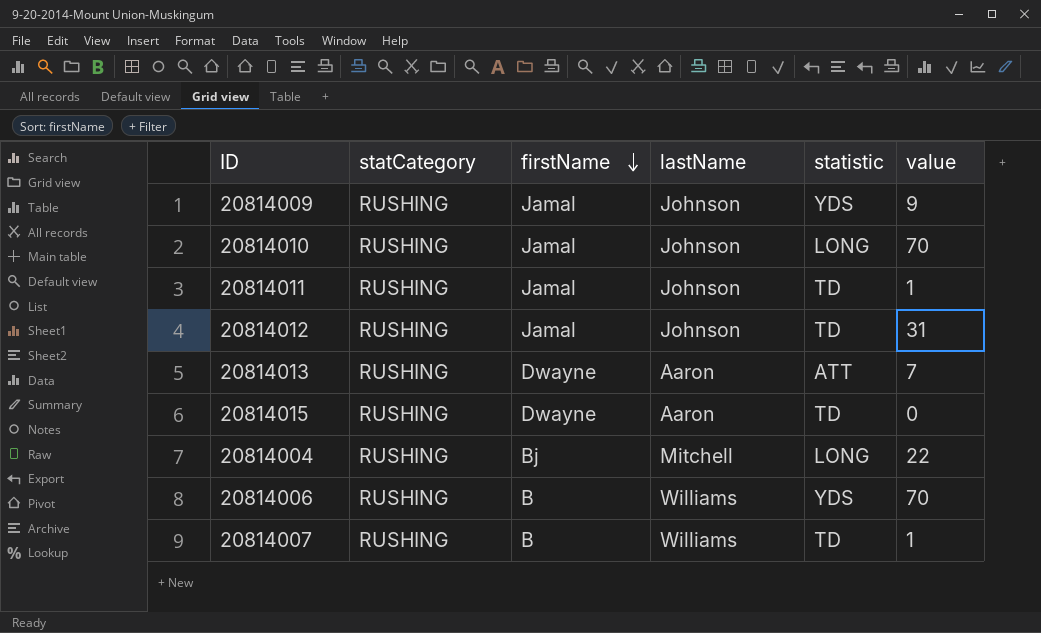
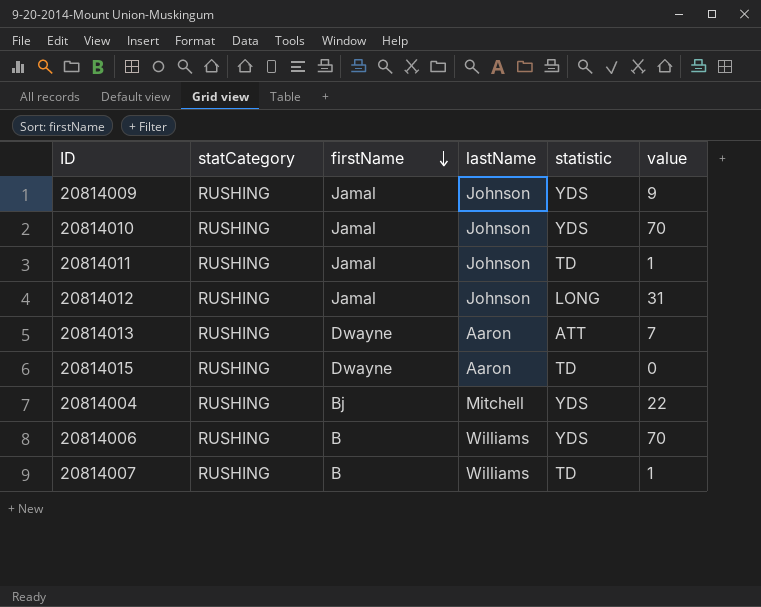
20814010 | statistic: LONG -> YDS
20814012 | statistic: TD -> LONG
20814004 | statistic: LONG -> YDS

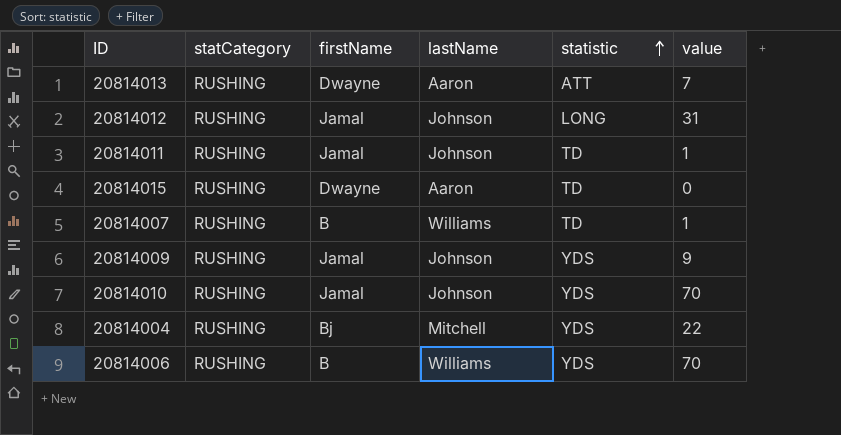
row order: firstName descending -> statistic ascending

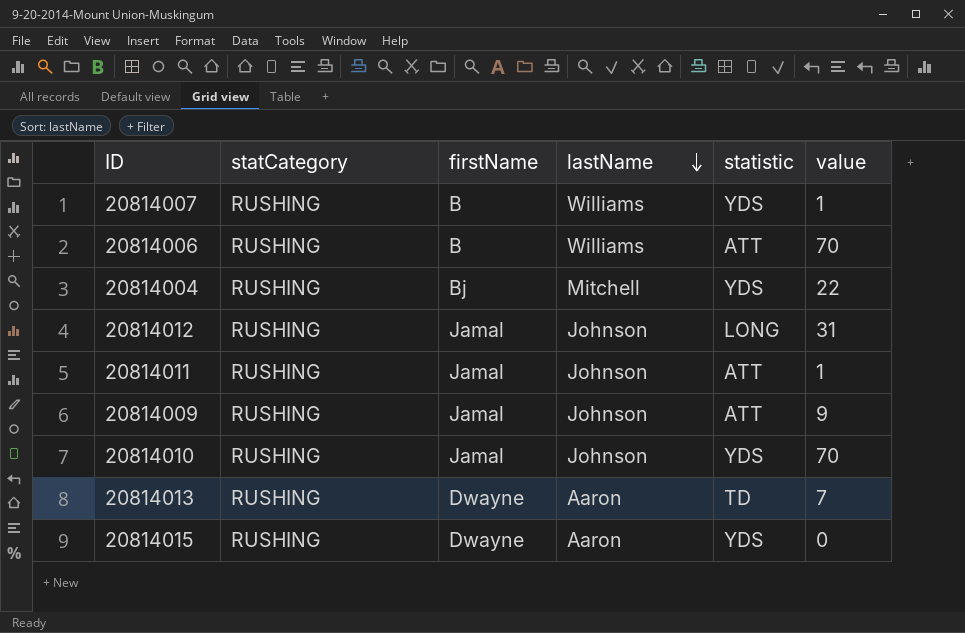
row order: statistic ascending -> lastName descending
20814007 | statistic: TD -> YDS
20814006 | statistic: YDS -> ATT
20814011 | statistic: TD -> ATT
20814009 | statistic: YDS -> ATT
20814013 | statistic: ATT -> TD
20814015 | statistic: TD -> YDS

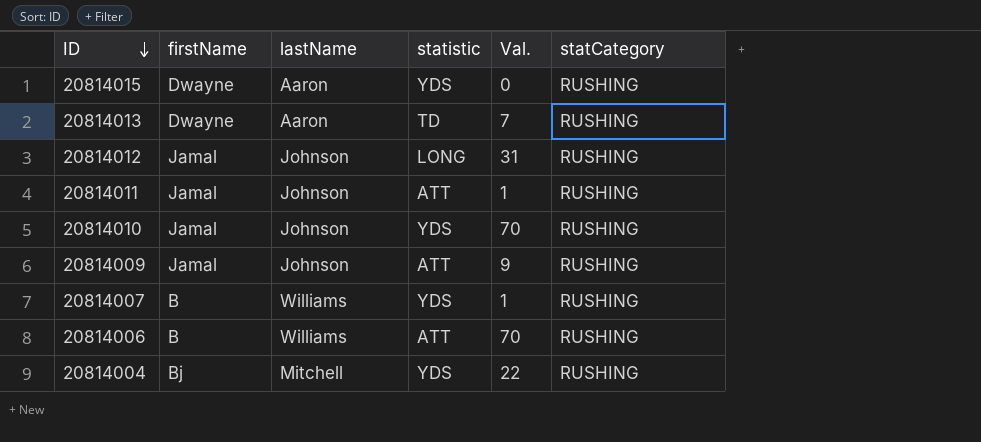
row order: lastName descending -> ID descending
column name: value -> Val.
column statCategory | position: 2 -> 6

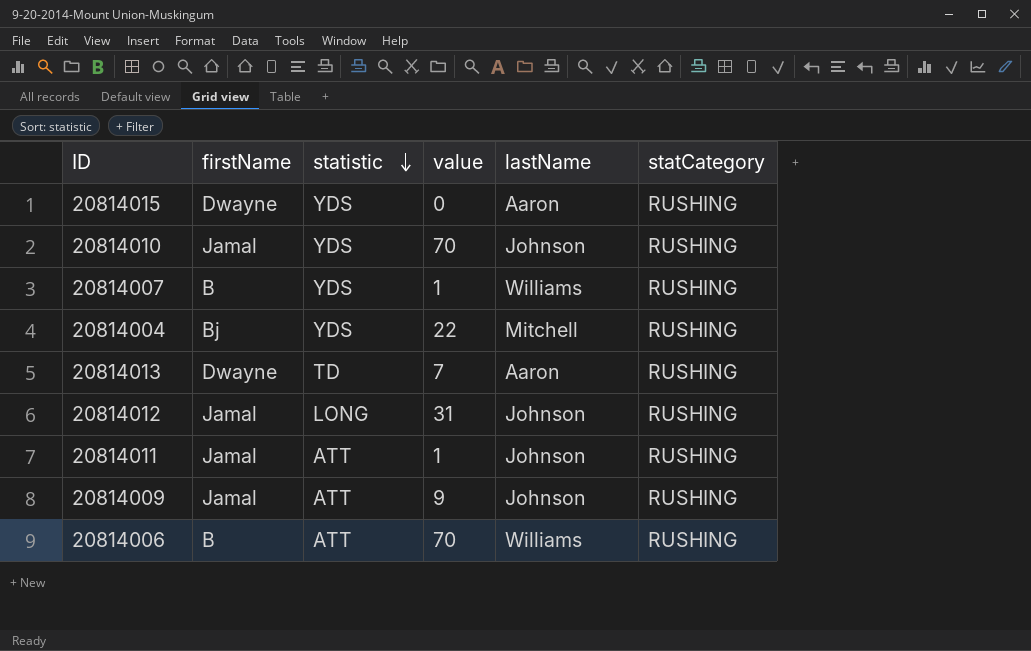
row order: ID descending -> statistic descending
column name: Val. -> value
column lastName | position: 3 -> 5

